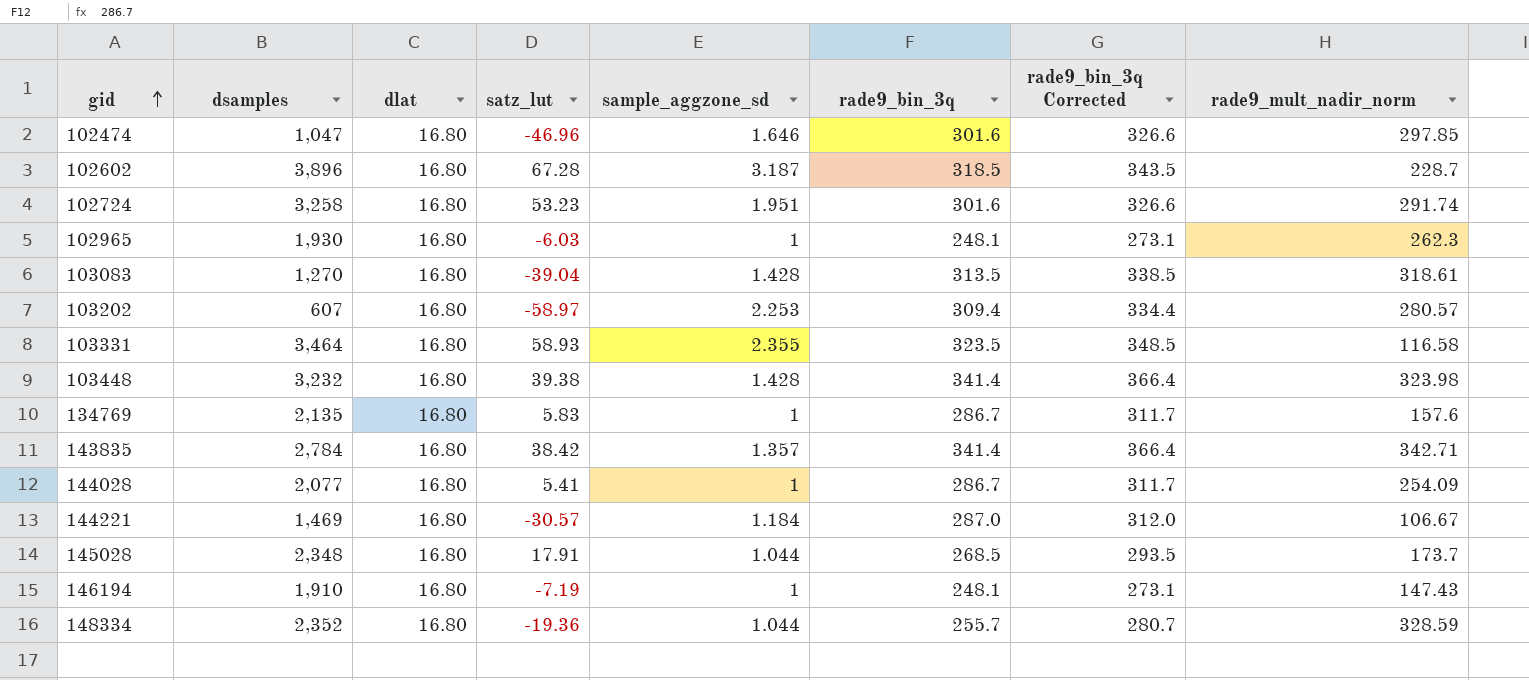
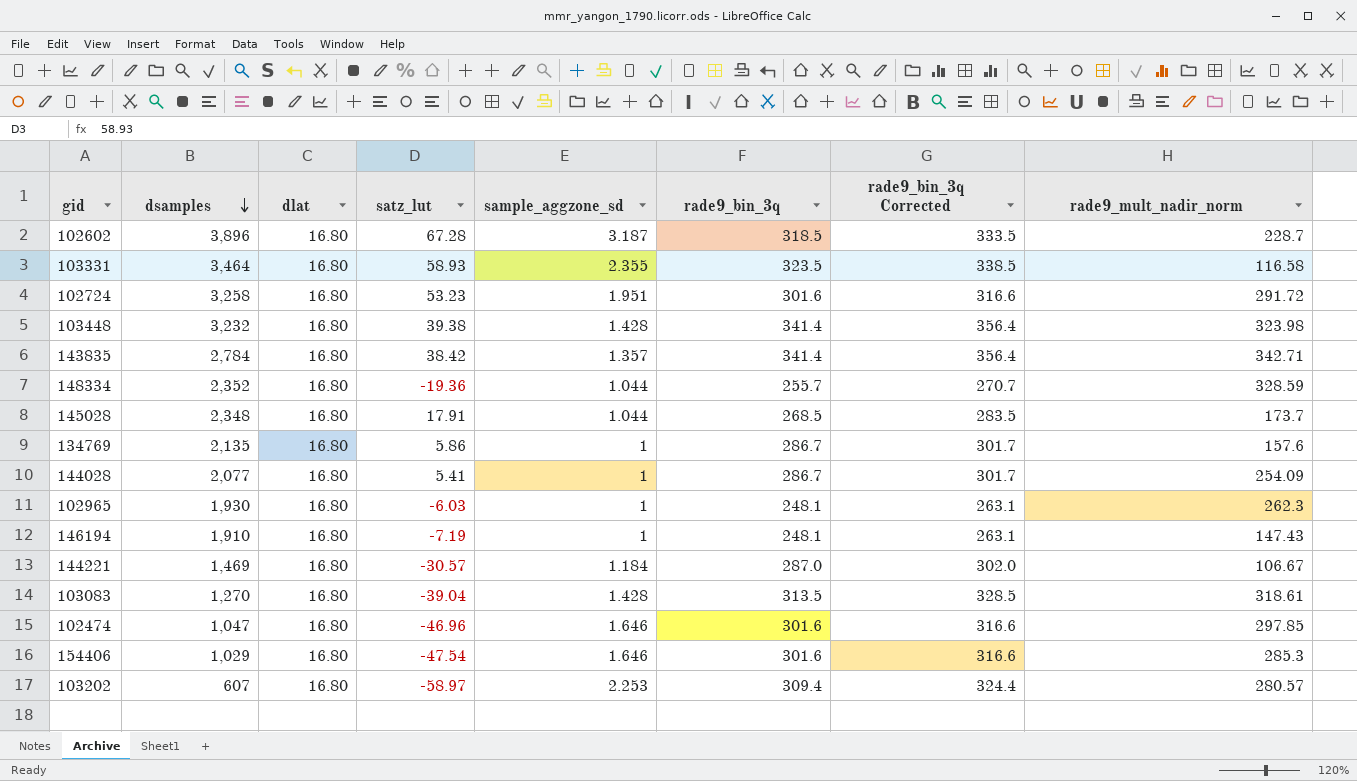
row order: gid ascending -> dsamples descending
column rade9_bin_3q Corrected | formula: [rade9_bin_3q] + 25 -> [rade9_bin_3q] + 15
102724 | rade9_mult_nadir_norm: 291.74 -> 291.72
134769 | satz_lut: 5.83 -> 5.86
row 154406: none -> 1,029 | 16.80 | -47.54 | 1.646 | 301.6 | 316.6 | 285.3

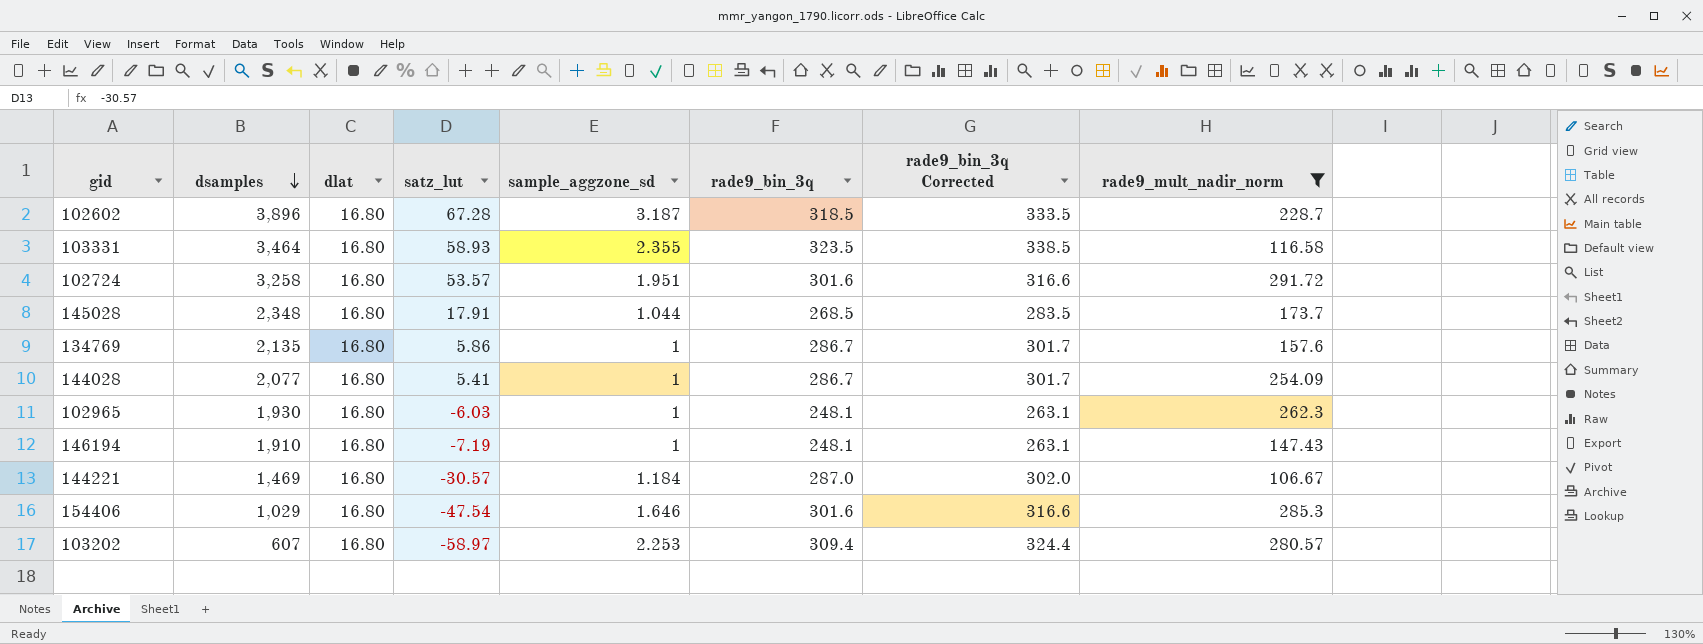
filter: none -> rade9_mult_nadir_norm <= 291.72
102724 | satz_lut: 53.23 -> 53.57

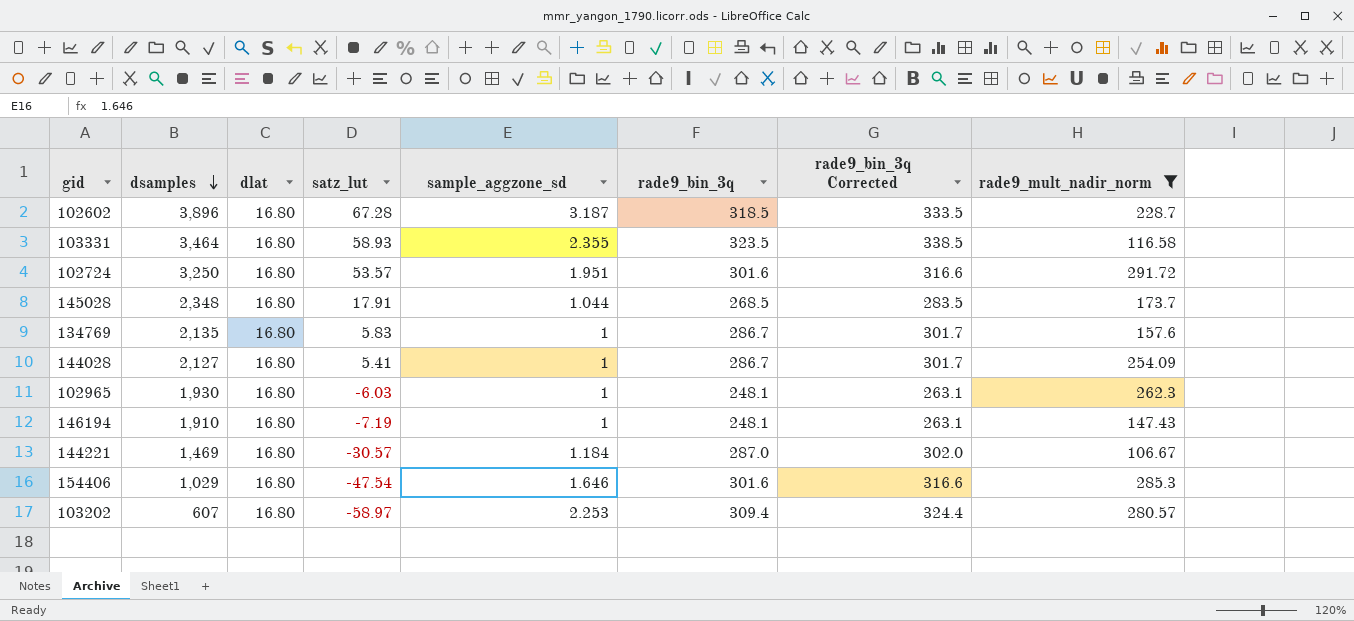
102724 | dsamples: 3,258 -> 3,250
134769 | satz_lut: 5.86 -> 5.83
144028 | dsamples: 2,077 -> 2,127

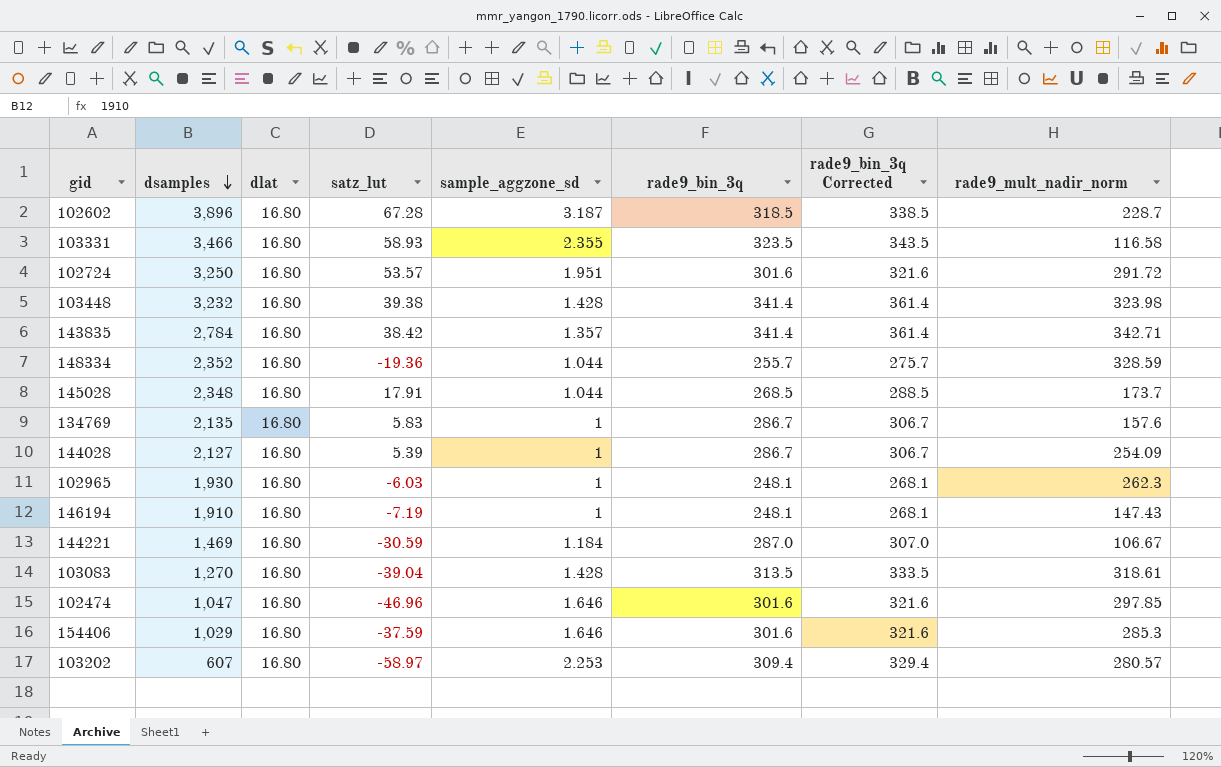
filter: rade9_mult_nadir_norm <= 291.72 -> none
column rade9_bin_3q Corrected | formula: [rade9_bin_3q] + 15 -> [rade9_bin_3q] + 20
103331 | dsamples: 3,464 -> 3,466
144028 | satz_lut: 5.41 -> 5.39
144221 | satz_lut: -30.57 -> -30.59
154406 | satz_lut: -47.54 -> -37.59

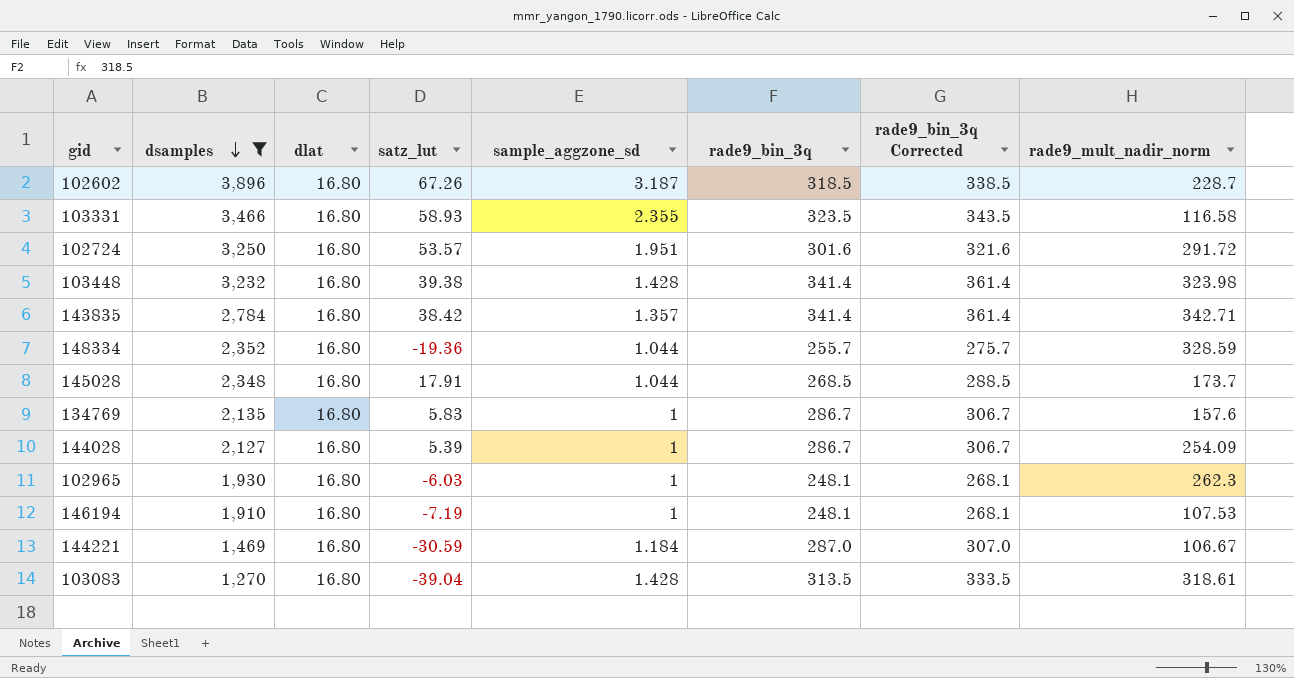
filter: none -> dsamples >= 1,270
102602 | satz_lut: 67.28 -> 67.26
146194 | rade9_mult_nadir_norm: 147.43 -> 107.53

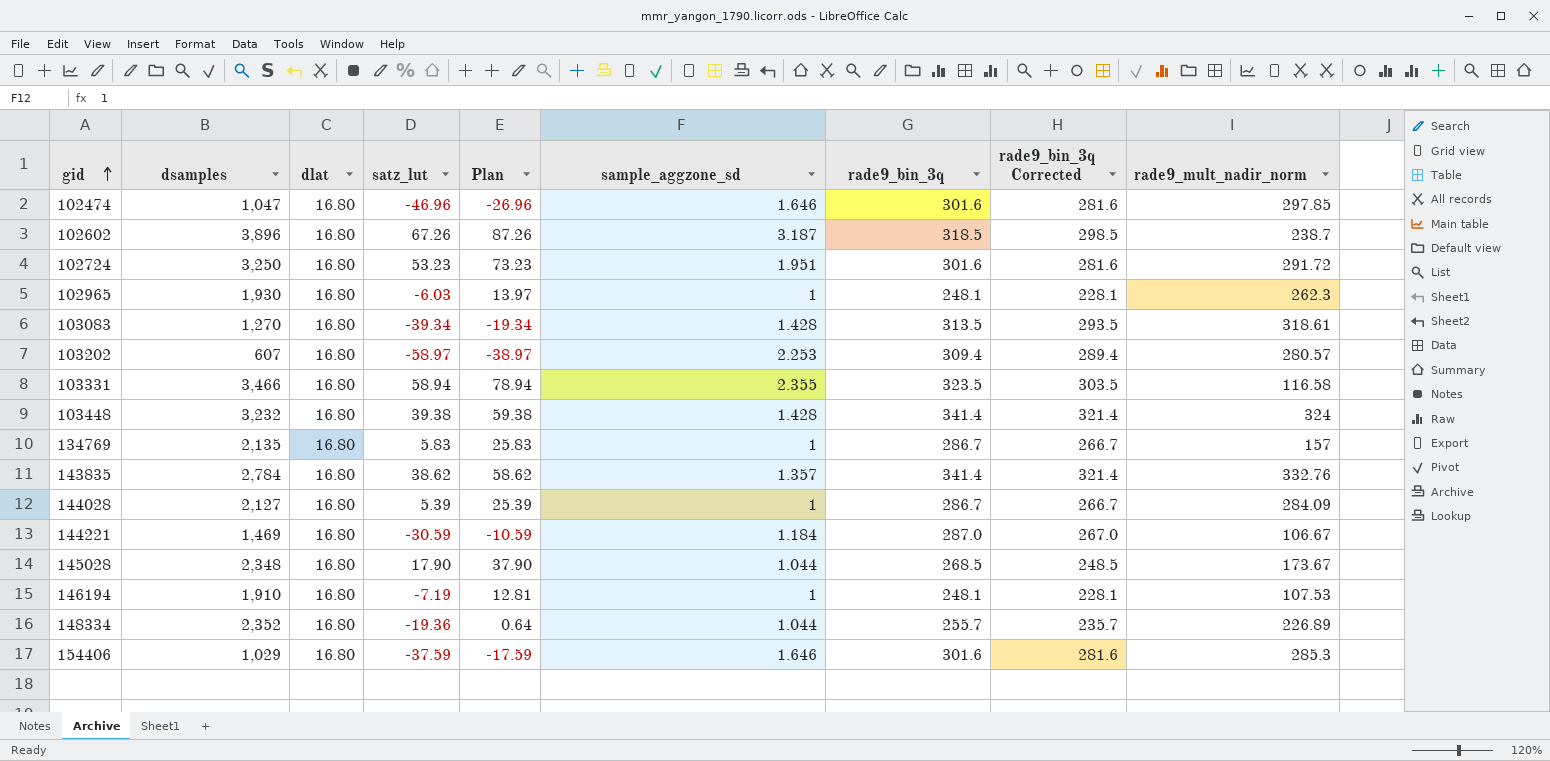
filter: dsamples >= 1,270 -> none
row order: dsamples descending -> gid ascending
column Plan | formula: none -> [satz_lut] + 20
column rade9_bin_3q Corrected | formula: [rade9_bin_3q] + 20 -> [rade9_bin_3q] - 20
102602 | rade9_mult_nadir_norm: 228.7 -> 238.7
102724 | satz_lut: 53.57 -> 53.23
103083 | satz_lut: -39.04 -> -39.34
103331 | satz_lut: 58.93 -> 58.94
103448 | rade9_mult_nadir_norm: 323.98 -> 324
134769 | rade9_mult_nadir_norm: 157.6 -> 157
143835 | satz_lut: 38.42 -> 38.62
143835 | rade9_mult_nadir_norm: 342.71 -> 332.76
144028 | rade9_mult_nadir_norm: 254.09 -> 284.09
145028 | satz_lut: 17.91 -> 17.90
145028 | rade9_mult_nadir_norm: 173.7 -> 173.67
148334 | rade9_mult_nadir_norm: 328.59 -> 226.89

